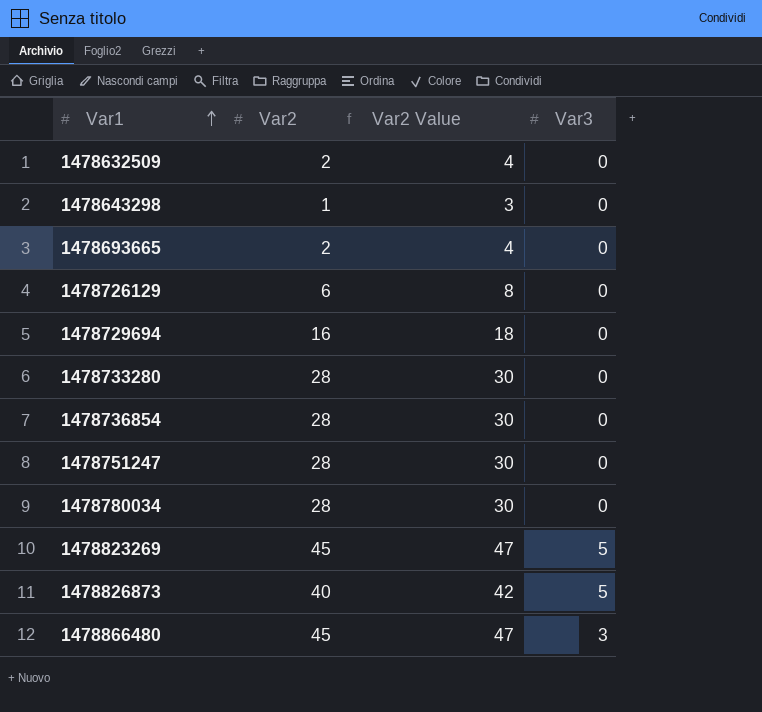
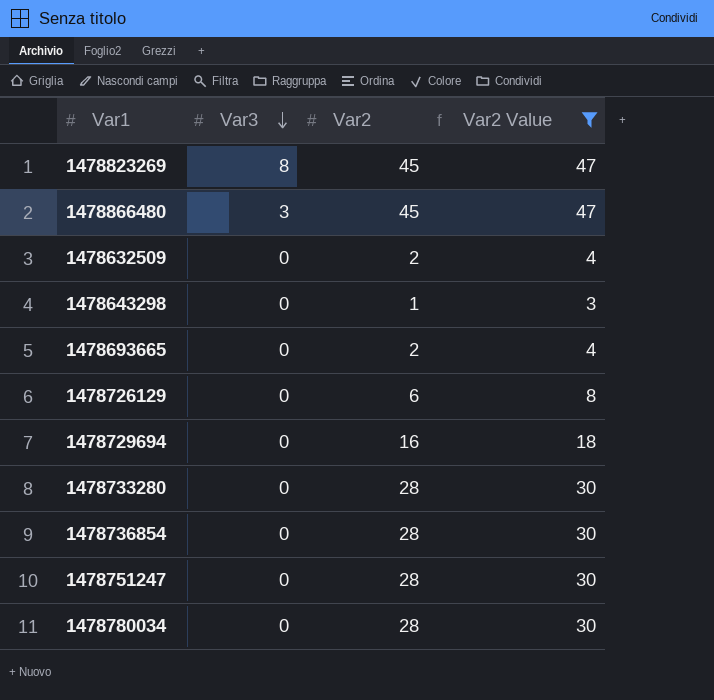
filter: none -> Var2 Value != 42
row order: Var1 ascending -> Var3 descending
column Var3 | position: 4 -> 2
1478823269 | Var3: 5 -> 8

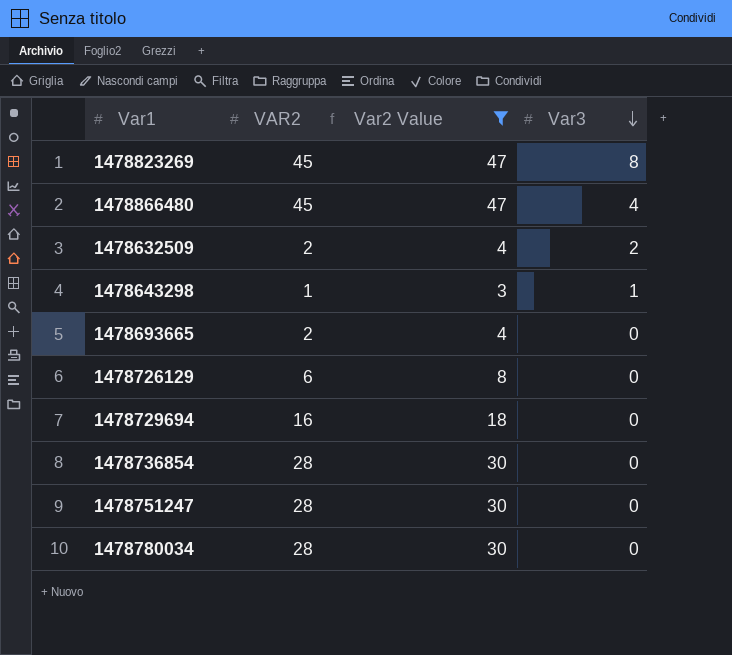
column name: Var2 -> VAR2
column Var3 | position: 2 -> 4
row 1478733280: 0 | 28 | 30 -> none
1478866480 | Var3: 3 -> 4
1478632509 | Var3: 0 -> 2
1478643298 | Var3: 0 -> 1

